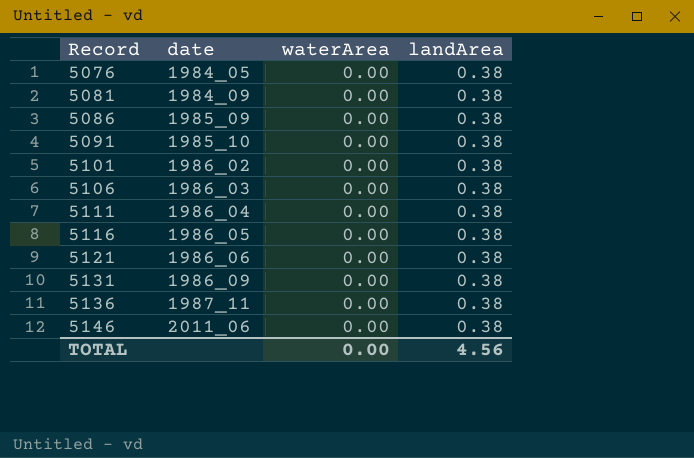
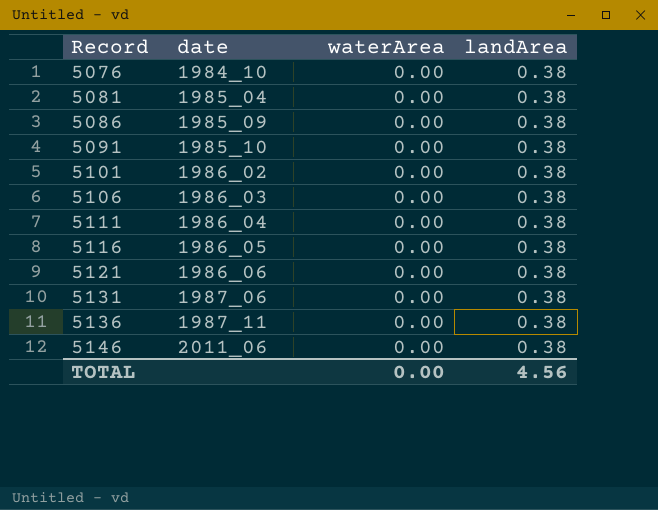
5076 | date: 1984_05 -> 1984_10
5081 | date: 1984_09 -> 1985_04
5131 | date: 1986_09 -> 1987_06

